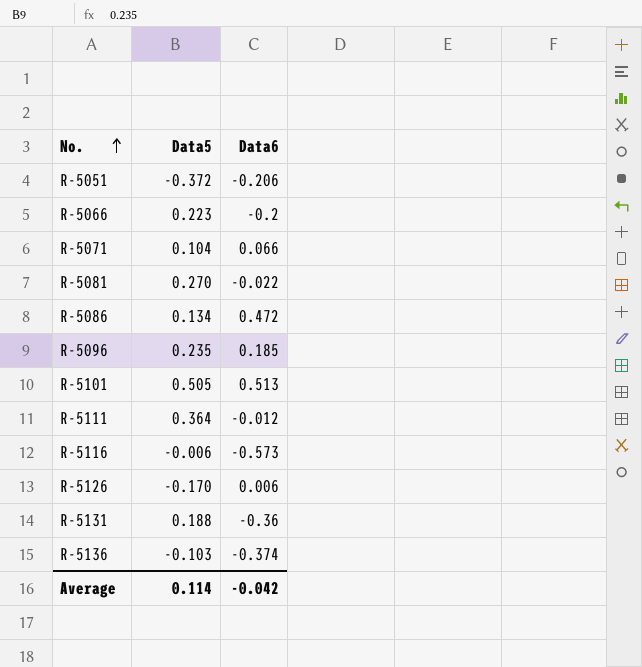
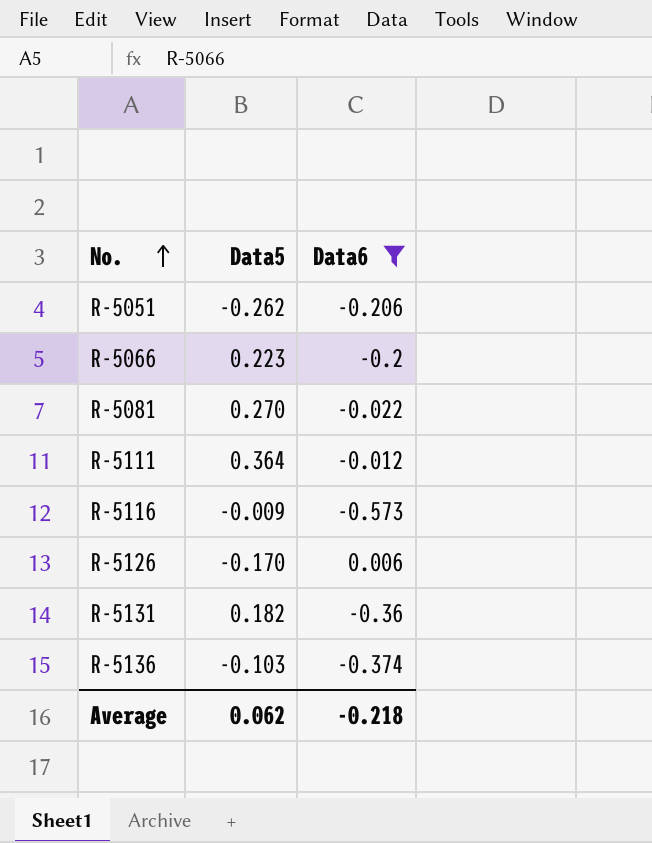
filter: none -> Data6 <= 0.006
R-5051 | Data5: -0.372 -> -0.262
R-5116 | Data5: -0.006 -> -0.009
R-5131 | Data5: 0.188 -> 0.182
Average | Data5: 0.114 -> 0.062
Average | Data6: -0.042 -> -0.218

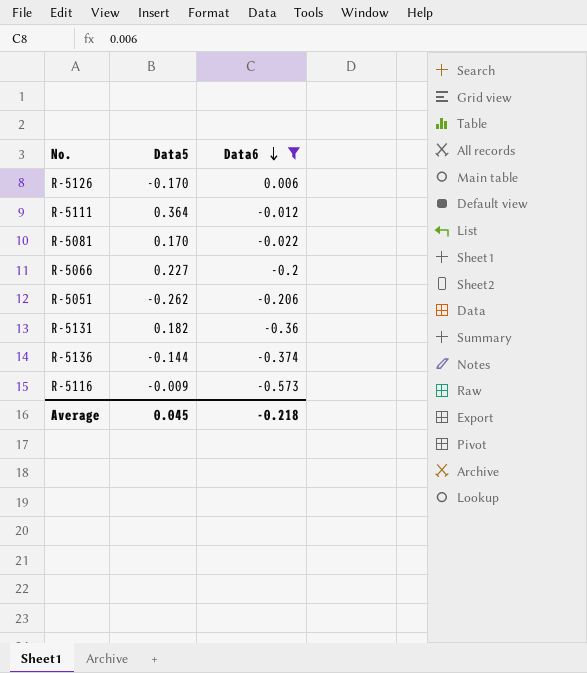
row order: No. ascending -> Data6 descending
R-5081 | Data5: 0.270 -> 0.170
R-5066 | Data5: 0.223 -> 0.227
R-5136 | Data5: -0.103 -> -0.144
Average | Data5: 0.062 -> 0.045

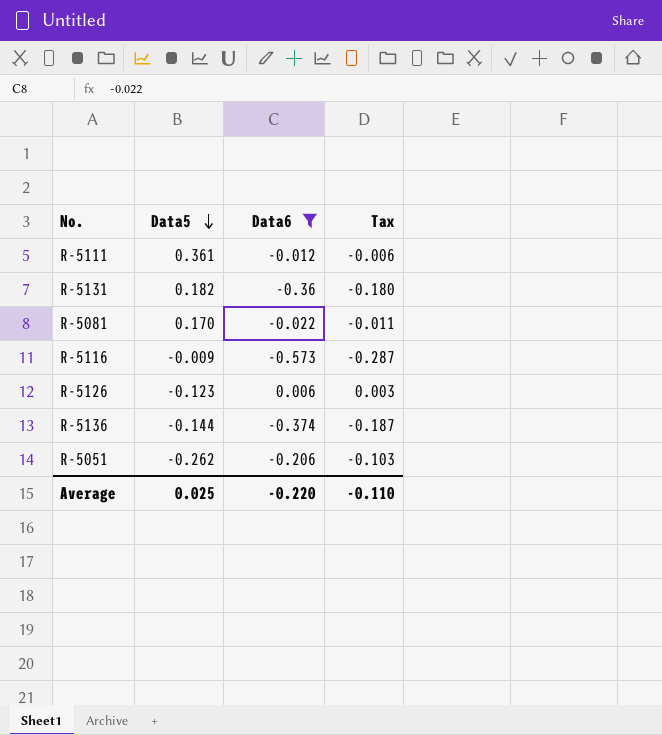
row order: Data6 descending -> Data5 descending
column Tax | formula: none -> [Data6] * 0.5
row R-5066: 0.227 | -0.2 -> none
R-5111 | Data5: 0.364 -> 0.361
R-5126 | Data5: -0.170 -> -0.123
Average | Data5: 0.045 -> 0.025
Average | Data6: -0.218 -> -0.220

